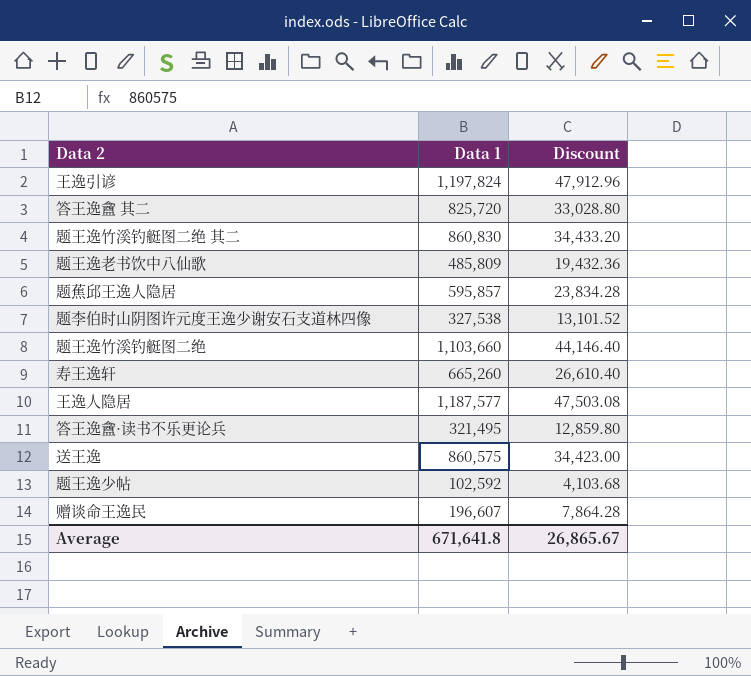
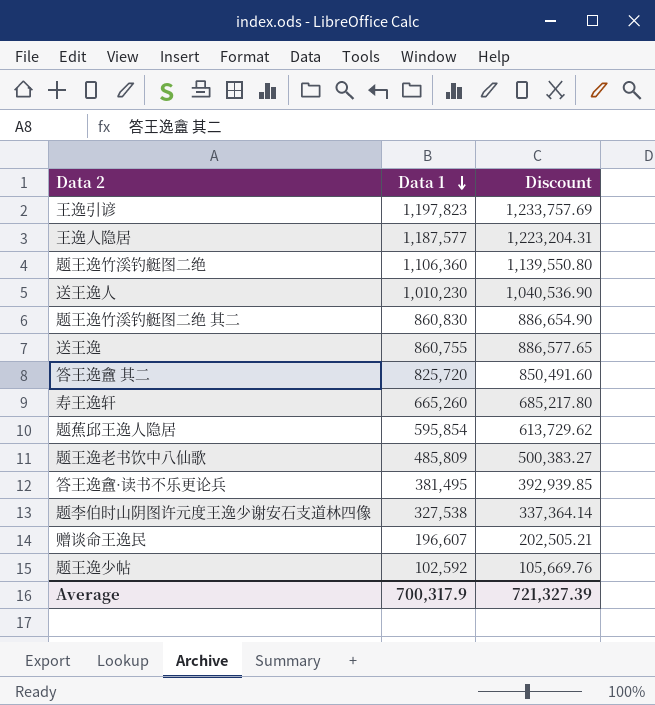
row order: none -> Data 1 descending
column Discount | formula: [Data 1] * 0.04 -> [Data 1] * 1.03
王逸引谚 | Data 1: 1,197,824 -> 1,197,823
题王逸竹溪钓艇图二绝 | Data 1: 1,103,660 -> 1,106,360
row 送王逸人: none -> 1,010,230 | 1,040,536.90
送王逸 | Data 1: 860,575 -> 860,755
题蕉邱王逸人隐居 | Data 1: 595,857 -> 595,854
答王逸盦·读书不乐更论兵 | Data 1: 321,495 -> 381,495
Average | Data 1: 671,641.8 -> 700,317.9
Average | Discount: 26,865.67 -> 721,327.39

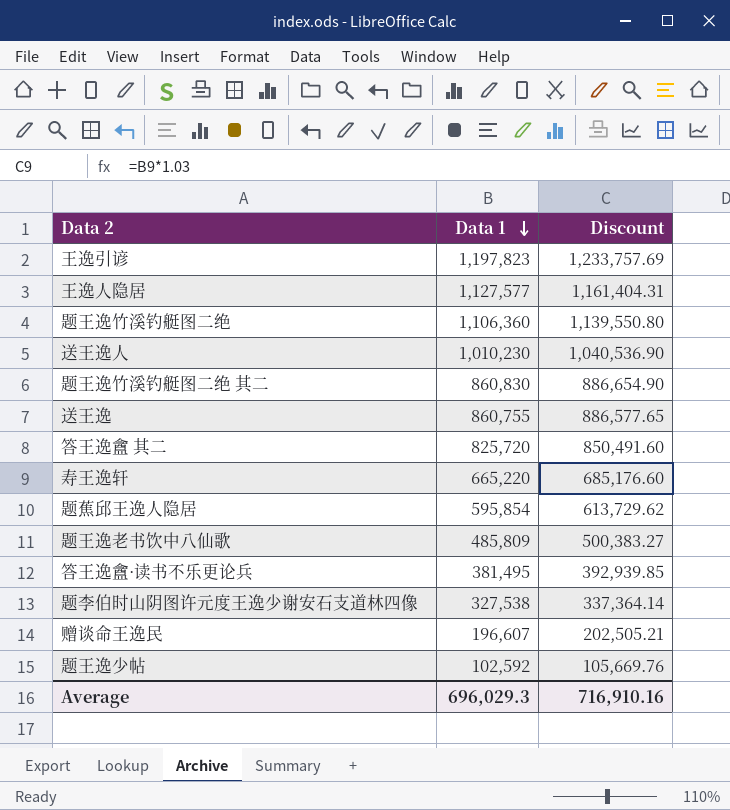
王逸人隐居 | Data 1: 1,187,577 -> 1,127,577
王逸人隐居 | Discount: 1,223,204.31 -> 1,161,404.31
寿王逸轩 | Data 1: 665,260 -> 665,220
寿王逸轩 | Discount: 685,217.80 -> 685,176.60
Average | Data 1: 700,317.9 -> 696,029.3
Average | Discount: 721,327.39 -> 716,910.16

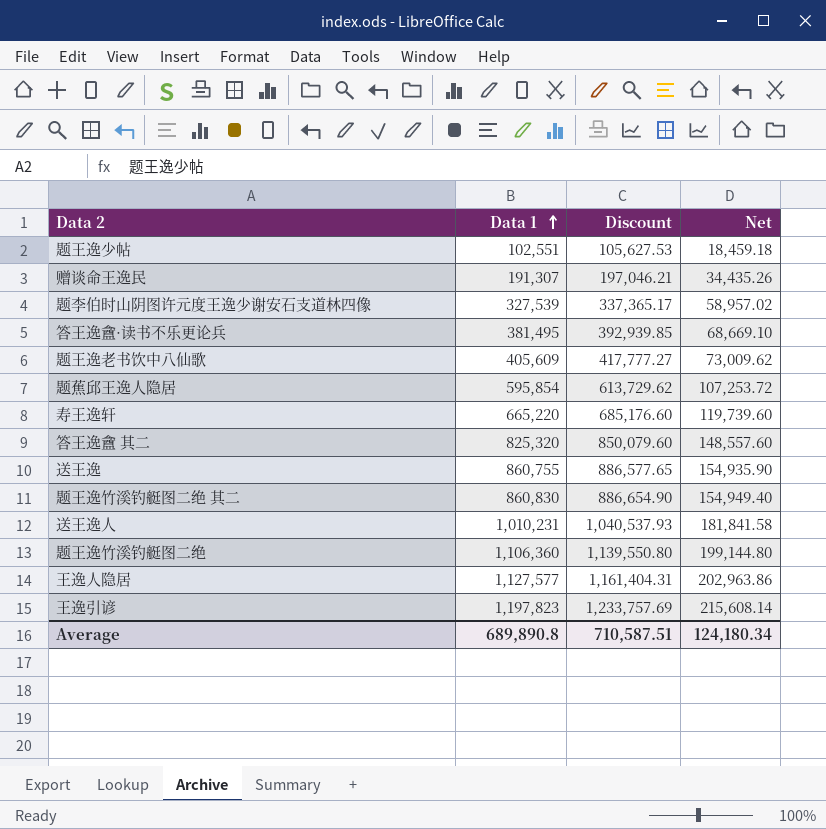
row order: Data 1 descending -> Data 1 ascending
column Net | formula: none -> [Data 1] * 0.18
题王逸少帖 | Data 1: 102,592 -> 102,551
题王逸少帖 | Discount: 105,669.76 -> 105,627.53
赠谈命王逸民 | Data 1: 196,607 -> 191,307
赠谈命王逸民 | Discount: 202,505.21 -> 197,046.21
题李伯时山阴图许元度王逸少谢安石支道林四像 | Data 1: 327,538 -> 327,539
题李伯时山阴图许元度王逸少谢安石支道林四像 | Discount: 337,364.14 -> 337,365.17
题王逸老书饮中八仙歌 | Data 1: 485,809 -> 405,609
题王逸老书饮中八仙歌 | Discount: 500,383.27 -> 417,777.27
答王逸盦 其二 | Data 1: 825,720 -> 825,320
答王逸盦 其二 | Discount: 850,491.60 -> 850,079.60
送王逸人 | Data 1: 1,010,230 -> 1,010,231
送王逸人 | Discount: 1,040,536.90 -> 1,040,537.93
Average | Data 1: 696,029.3 -> 689,890.8
Average | Discount: 716,910.16 -> 710,587.51

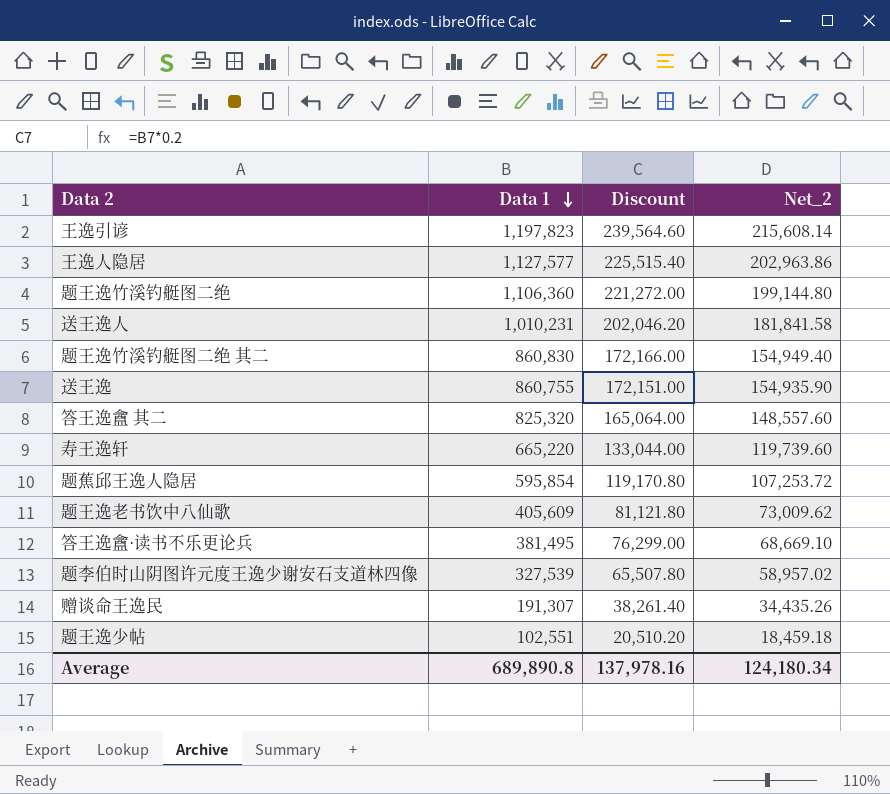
row order: Data 1 ascending -> Data 1 descending
column Discount | formula: [Data 1] * 1.03 -> [Data 1] * 0.2
column name: Net -> Net_2
Average | Discount: 710,587.51 -> 137,978.16

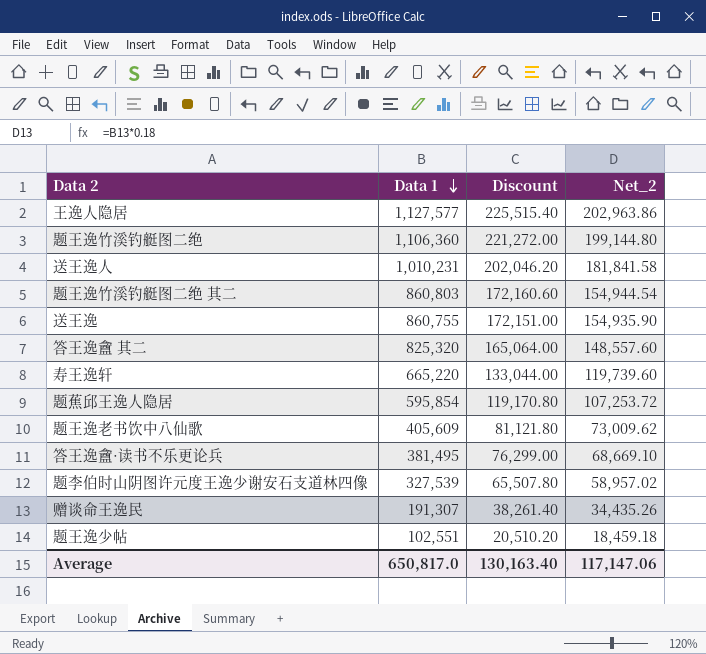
row 王逸引谚: 1,197,823 | 239,564.60 | 215,608.14 -> none
题王逸竹溪钓艇图二绝 其二 | Data 1: 860,830 -> 860,803
题王逸竹溪钓艇图二绝 其二 | Discount: 172,166.00 -> 172,160.60
题王逸竹溪钓艇图二绝 其二 | Net_2: 154,949.40 -> 154,944.54
Average | Data 1: 689,890.8 -> 650,817.0
Average | Discount: 137,978.16 -> 130,163.40
Average | Net_2: 124,180.34 -> 117,147.06

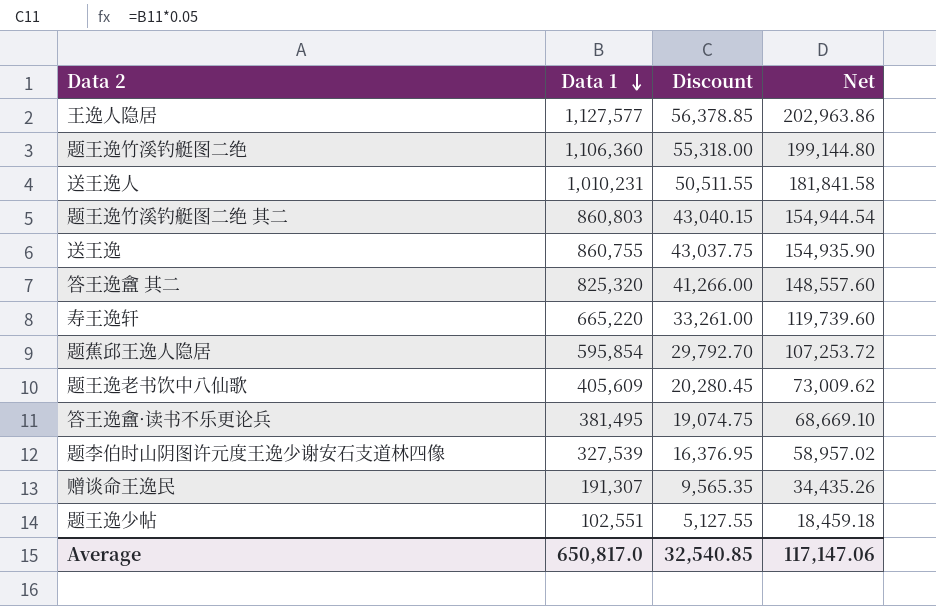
column Discount | formula: [Data 1] * 0.2 -> [Data 1] * 0.05
column name: Net_2 -> Net
Average | Discount: 130,163.40 -> 32,540.85

